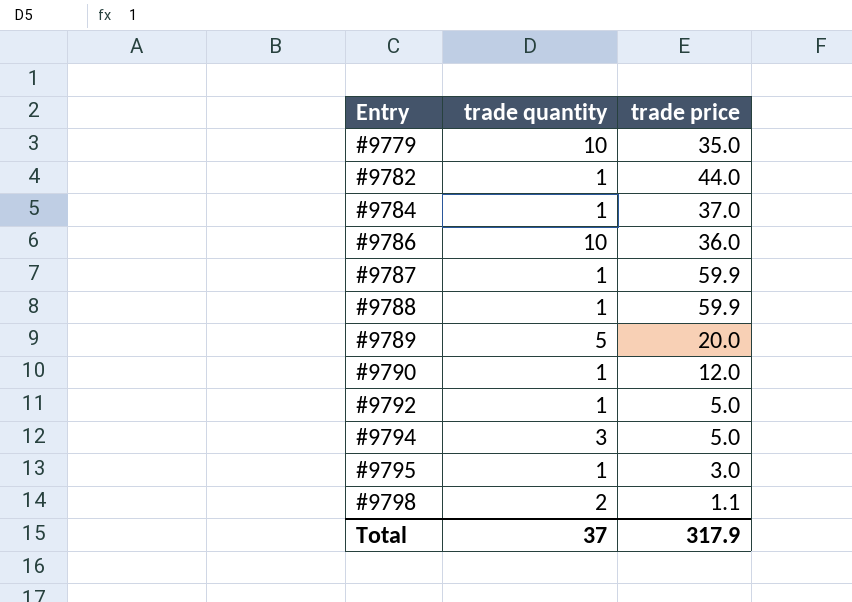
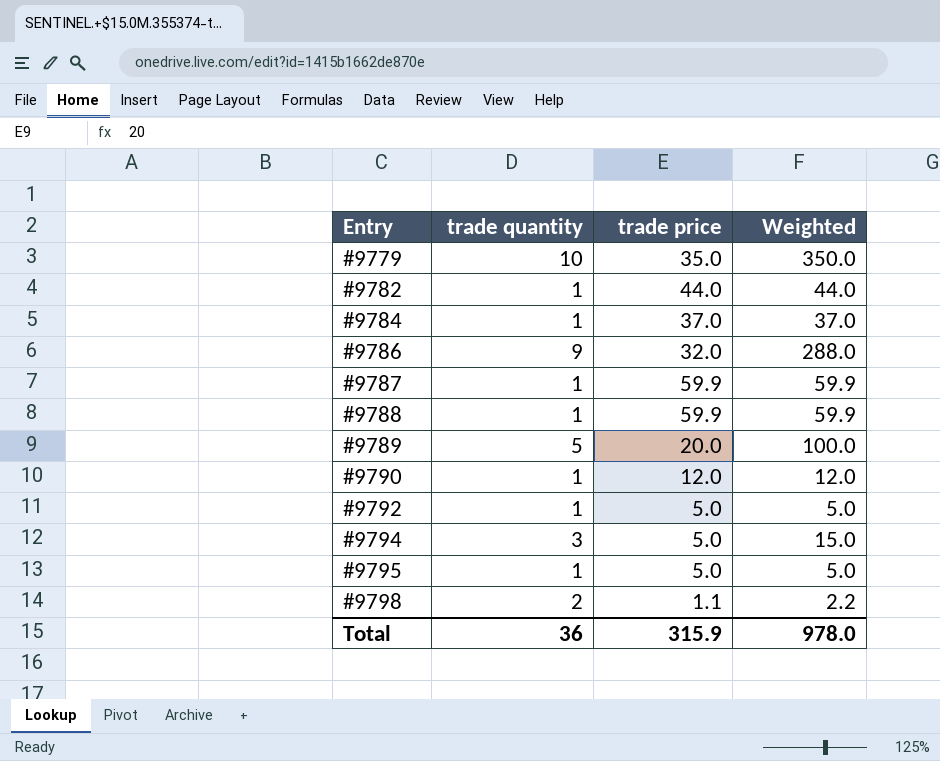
column Weighted | formula: none -> [trade quantity] * [trade price]
#9786 | trade quantity: 10 -> 9
#9786 | trade price: 36.0 -> 32.0
#9795 | trade price: 3.0 -> 5.0
Total | trade quantity: 37 -> 36
Total | trade price: 317.9 -> 315.9

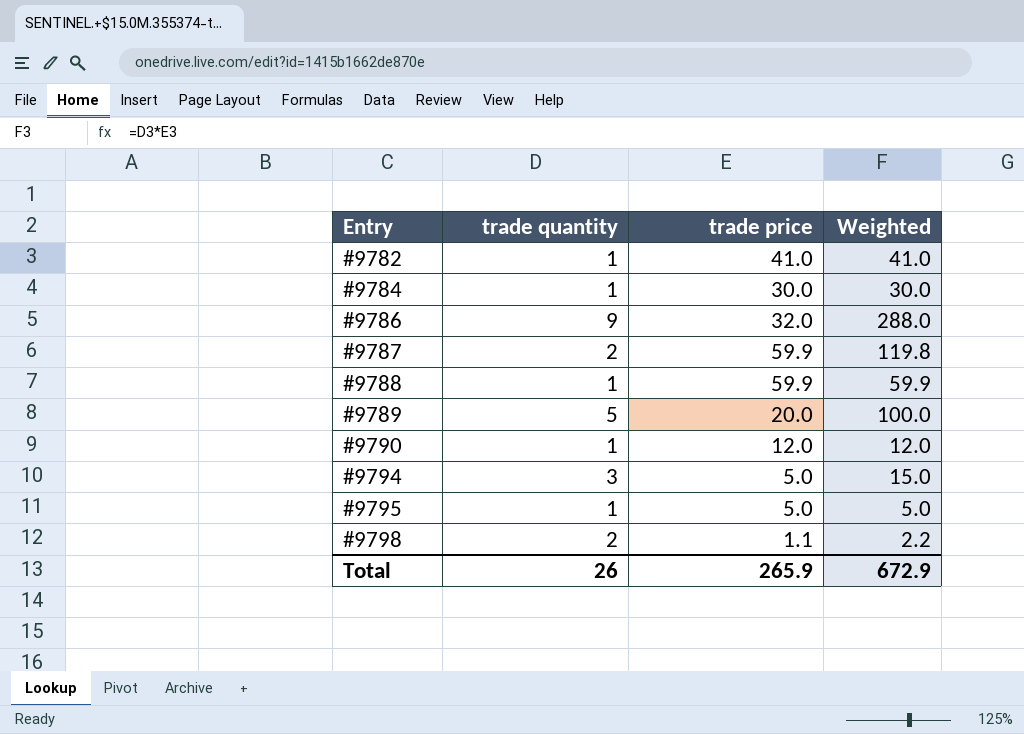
row #9779: 10 | 35.0 | 350.0 -> none
row #9792: 1 | 5.0 | 5.0 -> none
#9782 | trade price: 44.0 -> 41.0
#9782 | Weighted: 44.0 -> 41.0
#9784 | trade price: 37.0 -> 30.0
#9784 | Weighted: 37.0 -> 30.0
#9787 | trade quantity: 1 -> 2
#9787 | Weighted: 59.9 -> 119.8
Total | trade quantity: 36 -> 26
Total | trade price: 315.9 -> 265.9
Total | Weighted: 978.0 -> 672.9

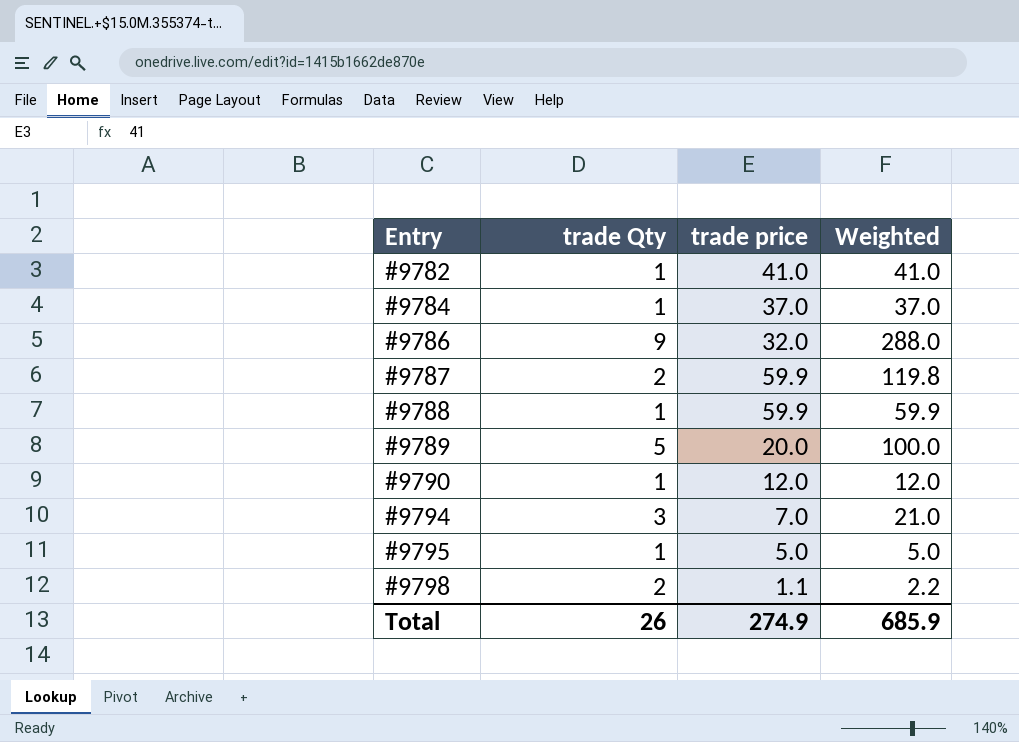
column name: trade quantity -> trade Qty
#9784 | trade price: 30.0 -> 37.0
#9784 | Weighted: 30.0 -> 37.0
#9794 | trade price: 5.0 -> 7.0
#9794 | Weighted: 15.0 -> 21.0
Total | trade price: 265.9 -> 274.9
Total | Weighted: 672.9 -> 685.9

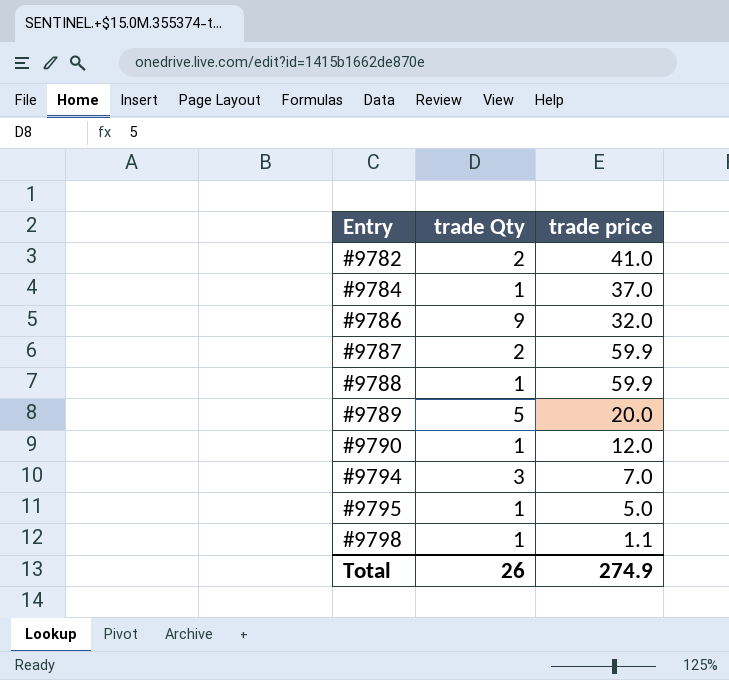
column Weighted | formula: [trade Qty] * [trade price] -> none
#9782 | trade Qty: 1 -> 2
#9798 | trade Qty: 2 -> 1

